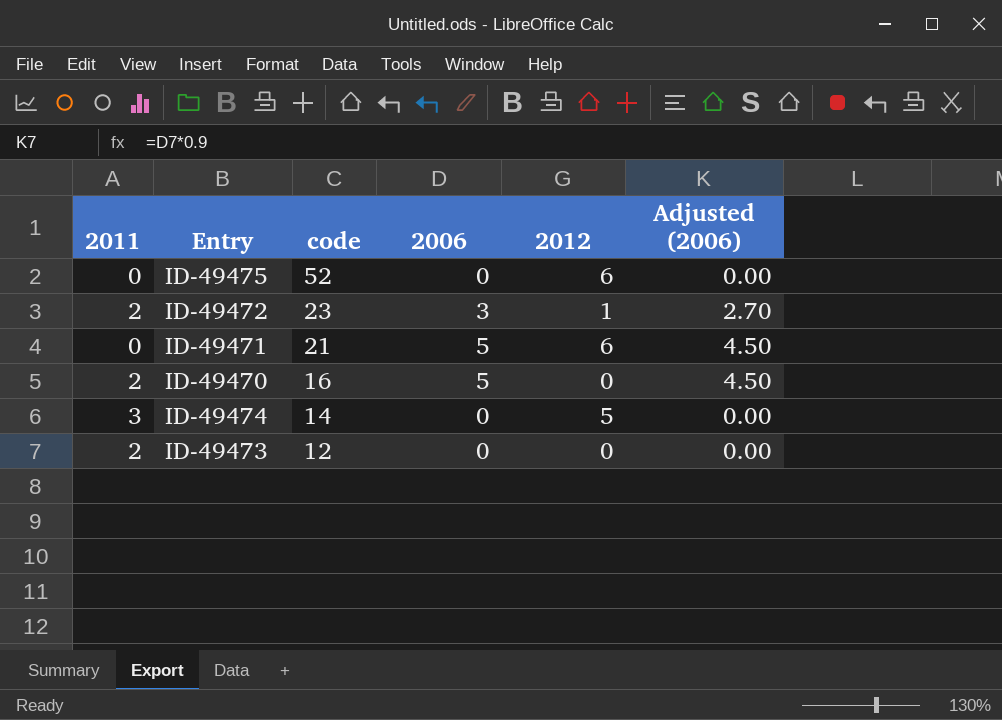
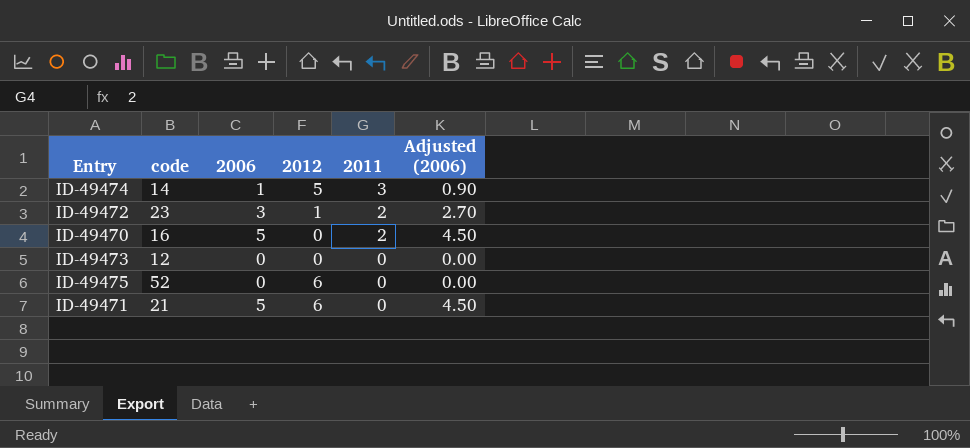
row order: code descending -> 2011 descending
column 2011 | position: 1 -> 5
ID-49474 | 2006: 0 -> 1
ID-49474 | Adjusted (2006): 0.00 -> 0.90
ID-49473 | 2011: 2 -> 0

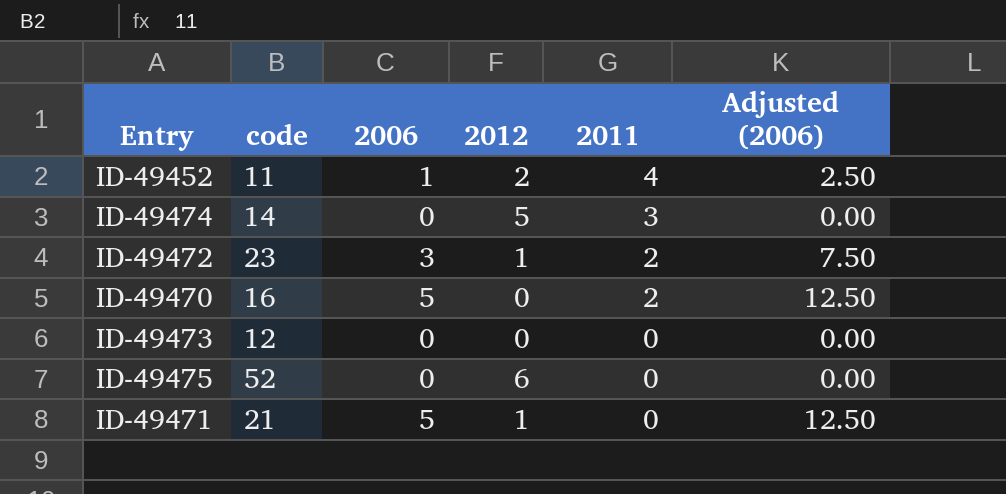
column Adjusted (2006) | formula: [2006] * 0.9 -> [2006] * 2.5
row ID-49452: none -> 11 | 1 | 2 | 4 | 2.50
ID-49474 | 2006: 1 -> 0
ID-49471 | 2012: 6 -> 1

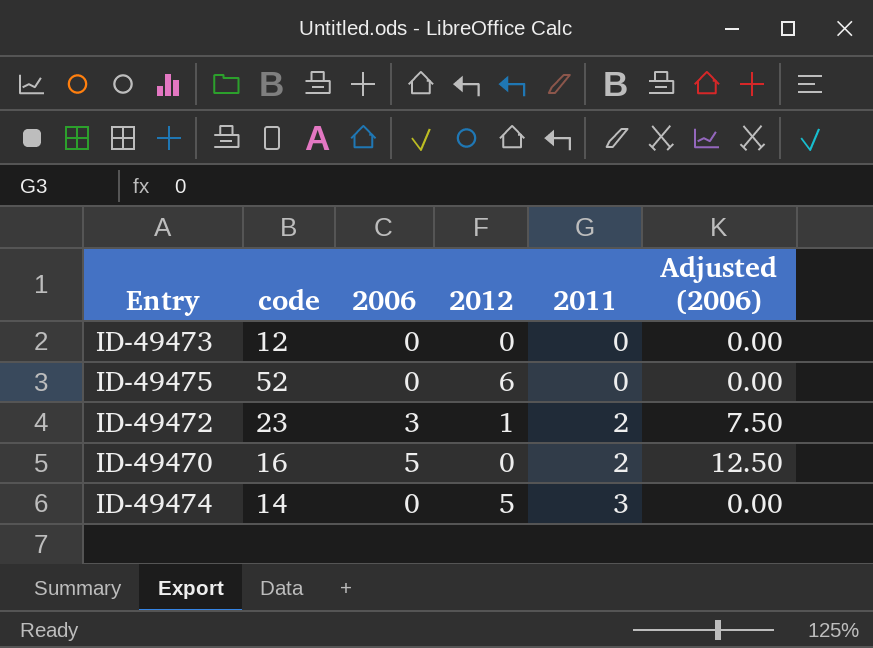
row order: 2011 descending -> 2011 ascending
row ID-49452: 11 | 1 | 2 | 4 | 2.50 -> none
row ID-49471: 21 | 5 | 1 | 0 | 12.50 -> none

